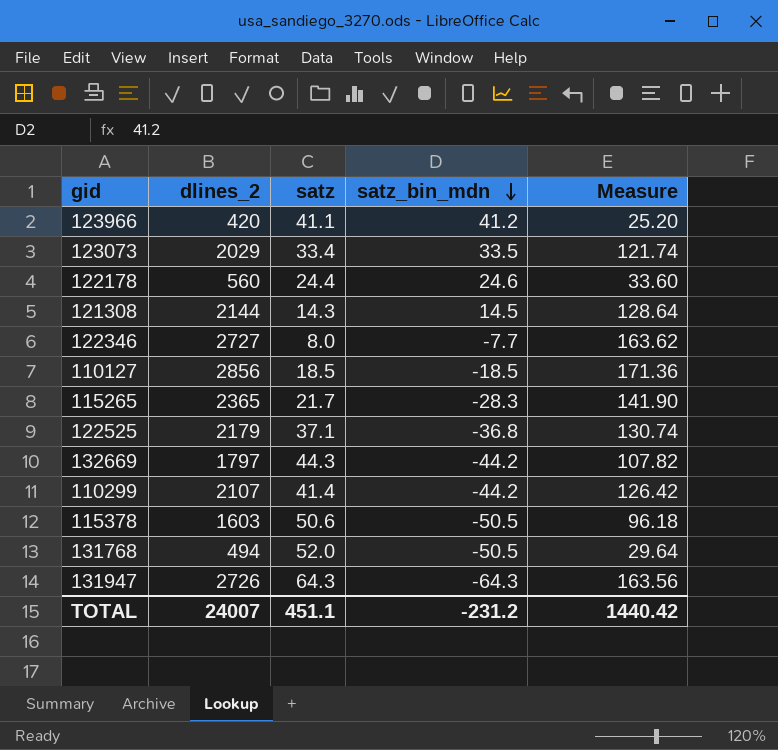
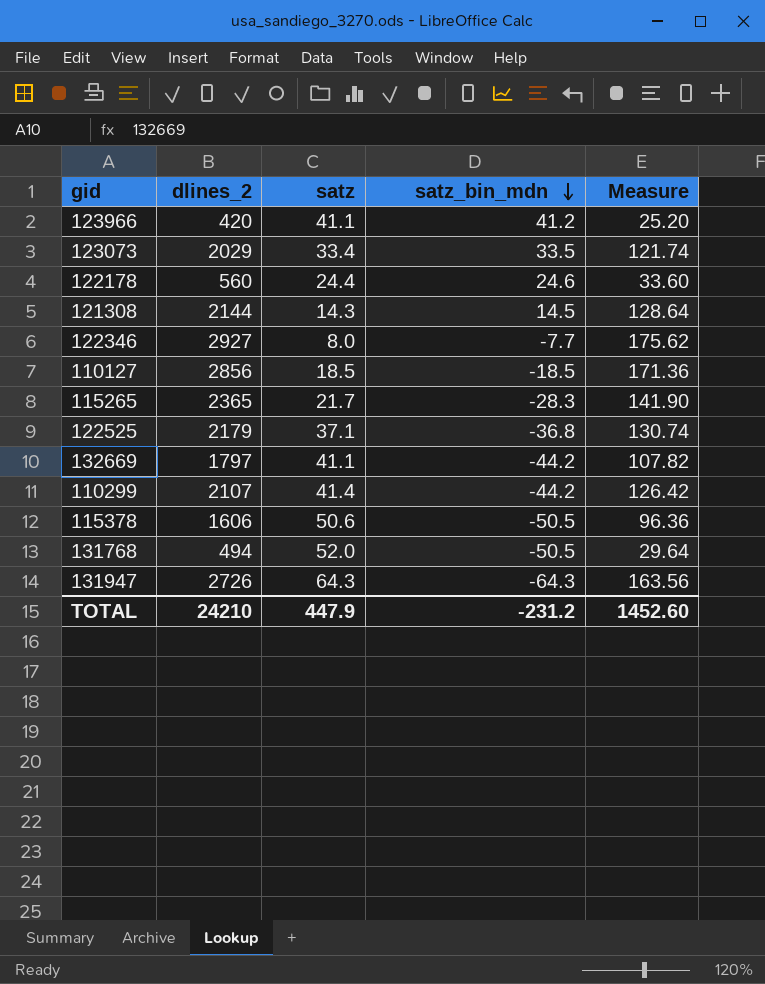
122346 | dlines_2: 2727 -> 2927
122346 | Measure: 163.62 -> 175.62
132669 | satz: 44.3 -> 41.1
115378 | dlines_2: 1603 -> 1606
115378 | Measure: 96.18 -> 96.36
TOTAL | dlines_2: 24007 -> 24210
TOTAL | satz: 451.1 -> 447.9
TOTAL | Measure: 1440.42 -> 1452.60

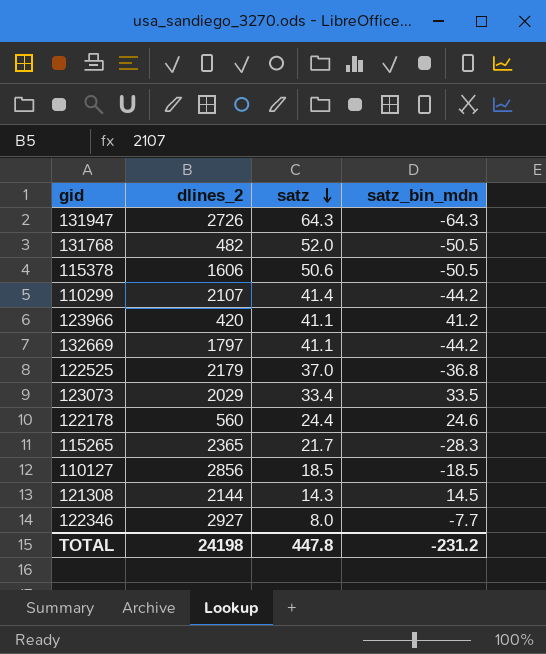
row order: satz_bin_mdn descending -> satz descending
column Measure | formula: [dlines_2] * 0.06 -> none
131768 | dlines_2: 494 -> 482
122525 | satz: 37.1 -> 37.0
TOTAL | dlines_2: 24210 -> 24198
TOTAL | satz: 447.9 -> 447.8

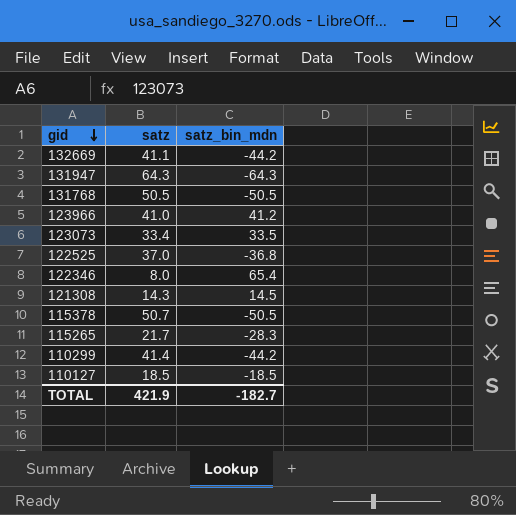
row order: satz descending -> gid descending
column dlines_2 | position: 2 -> none
row 122178: 560 | 24.4 | 24.6 -> none
131768 | satz: 52.0 -> 50.5
123966 | satz: 41.1 -> 41.0
122346 | satz_bin_mdn: -7.7 -> 65.4
115378 | satz: 50.6 -> 50.7
TOTAL | satz: 447.8 -> 421.9
TOTAL | satz_bin_mdn: -231.2 -> -182.7

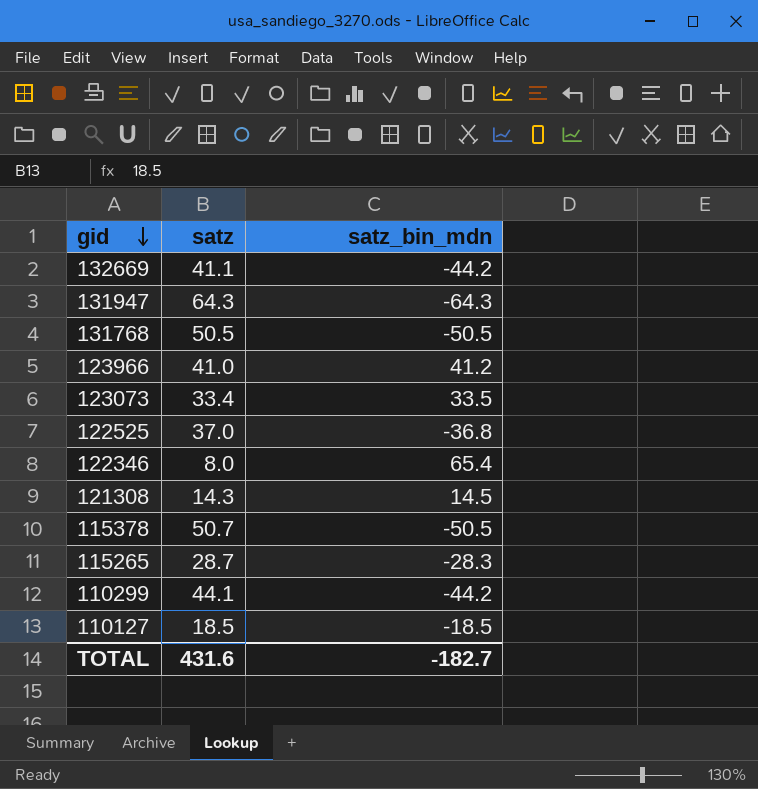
115265 | satz: 21.7 -> 28.7
110299 | satz: 41.4 -> 44.1
TOTAL | satz: 421.9 -> 431.6

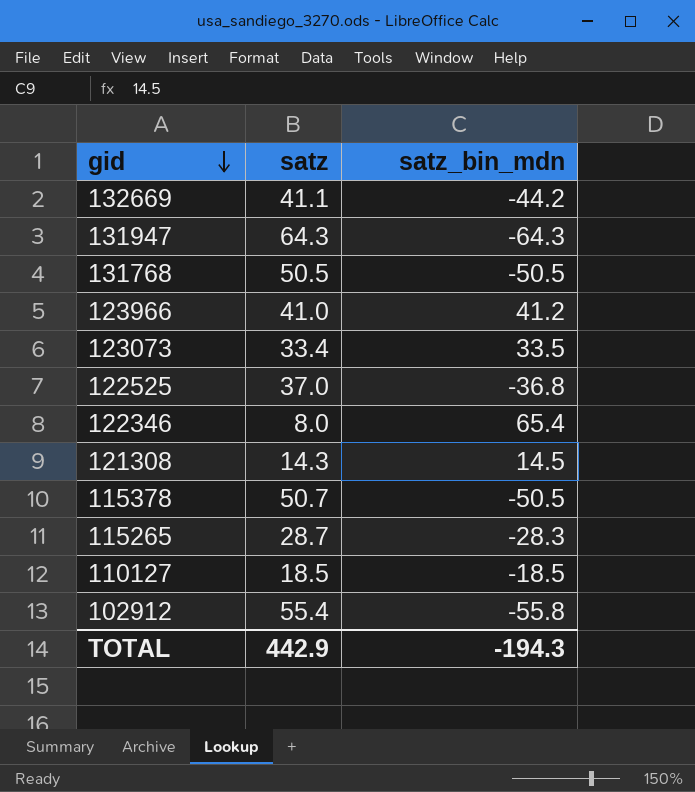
row 110299: 44.1 | -44.2 -> none
row 102912: none -> 55.4 | -55.8
TOTAL | satz: 431.6 -> 442.9
TOTAL | satz_bin_mdn: -182.7 -> -194.3

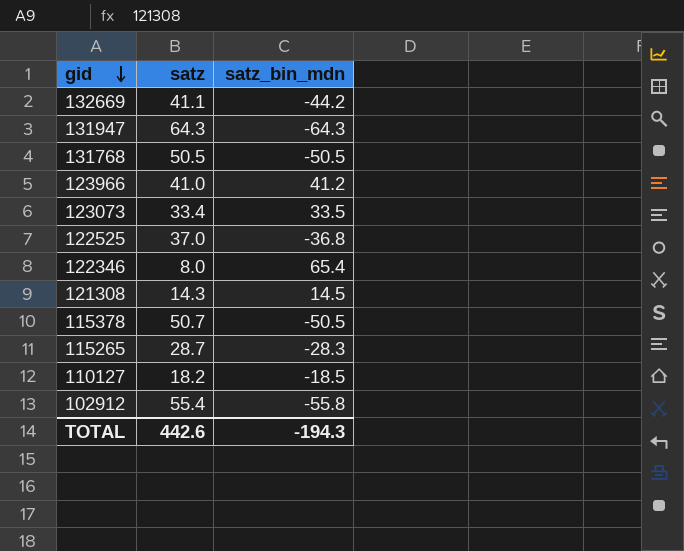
110127 | satz: 18.5 -> 18.2
TOTAL | satz: 442.9 -> 442.6

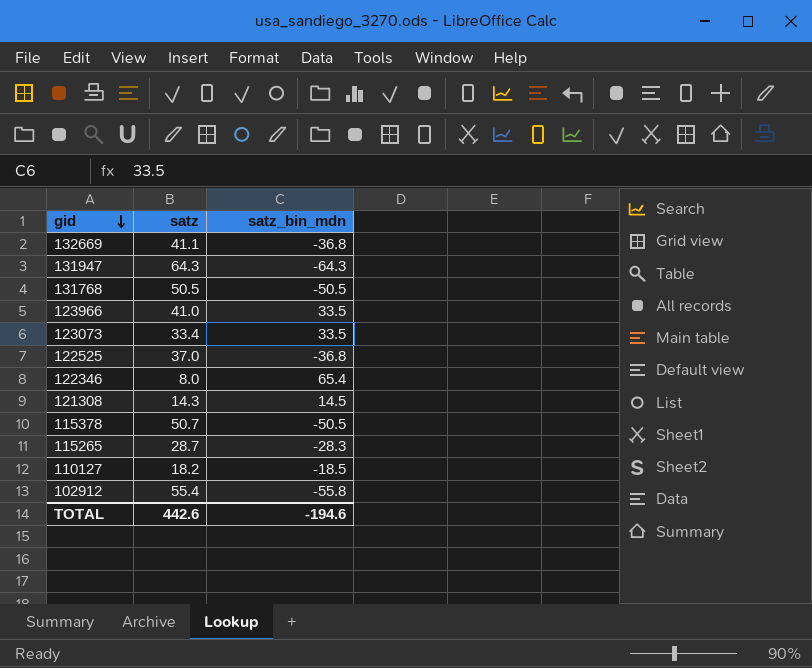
132669 | satz_bin_mdn: -44.2 -> -36.8
123966 | satz_bin_mdn: 41.2 -> 33.5
TOTAL | satz_bin_mdn: -194.3 -> -194.6

